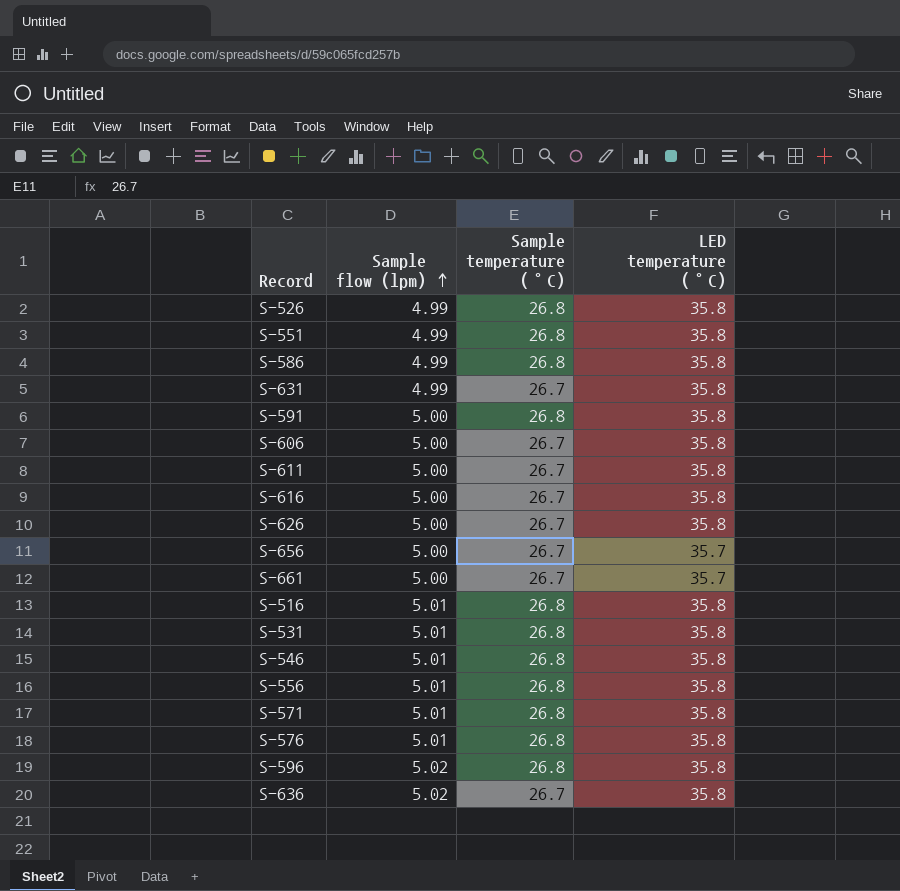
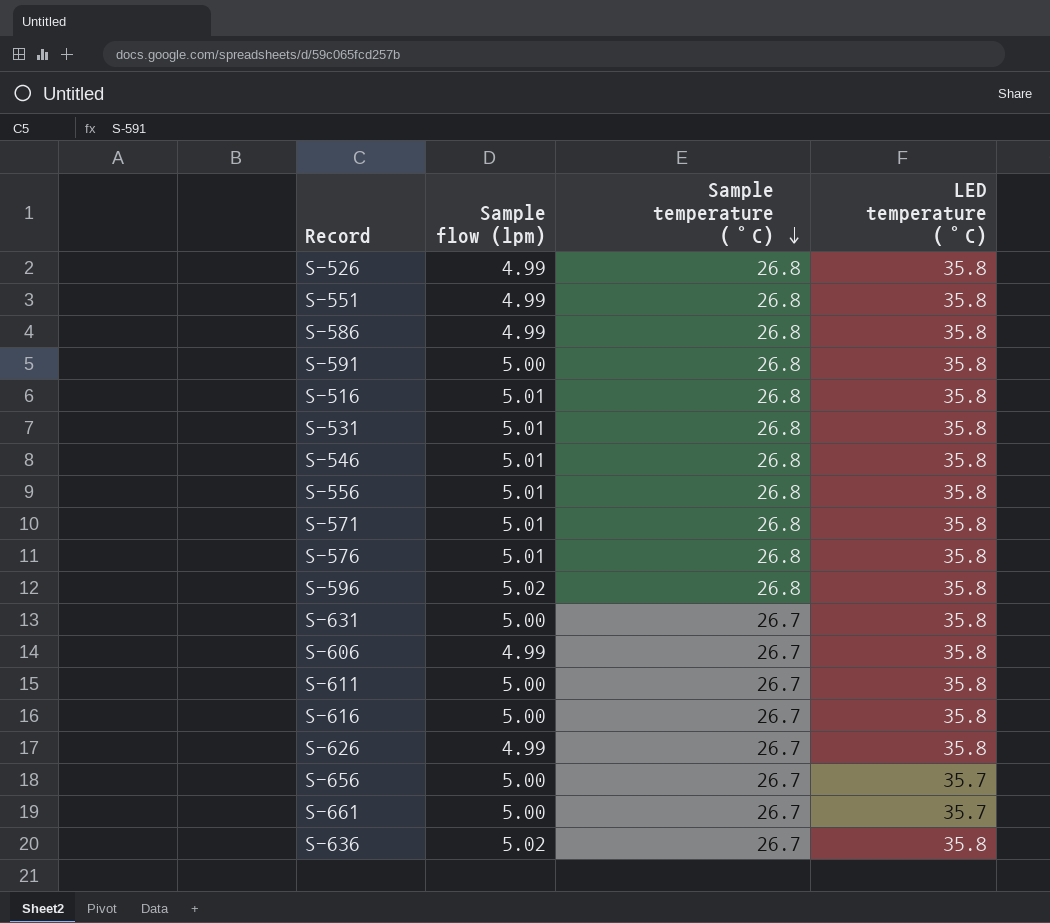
row order: Sample flow (lpm) ascending -> Sample temperature (°C) descending
S-631 | Sample flow (lpm): 4.99 -> 5.00
S-606 | Sample flow (lpm): 5.00 -> 4.99
S-626 | Sample flow (lpm): 5.00 -> 4.99

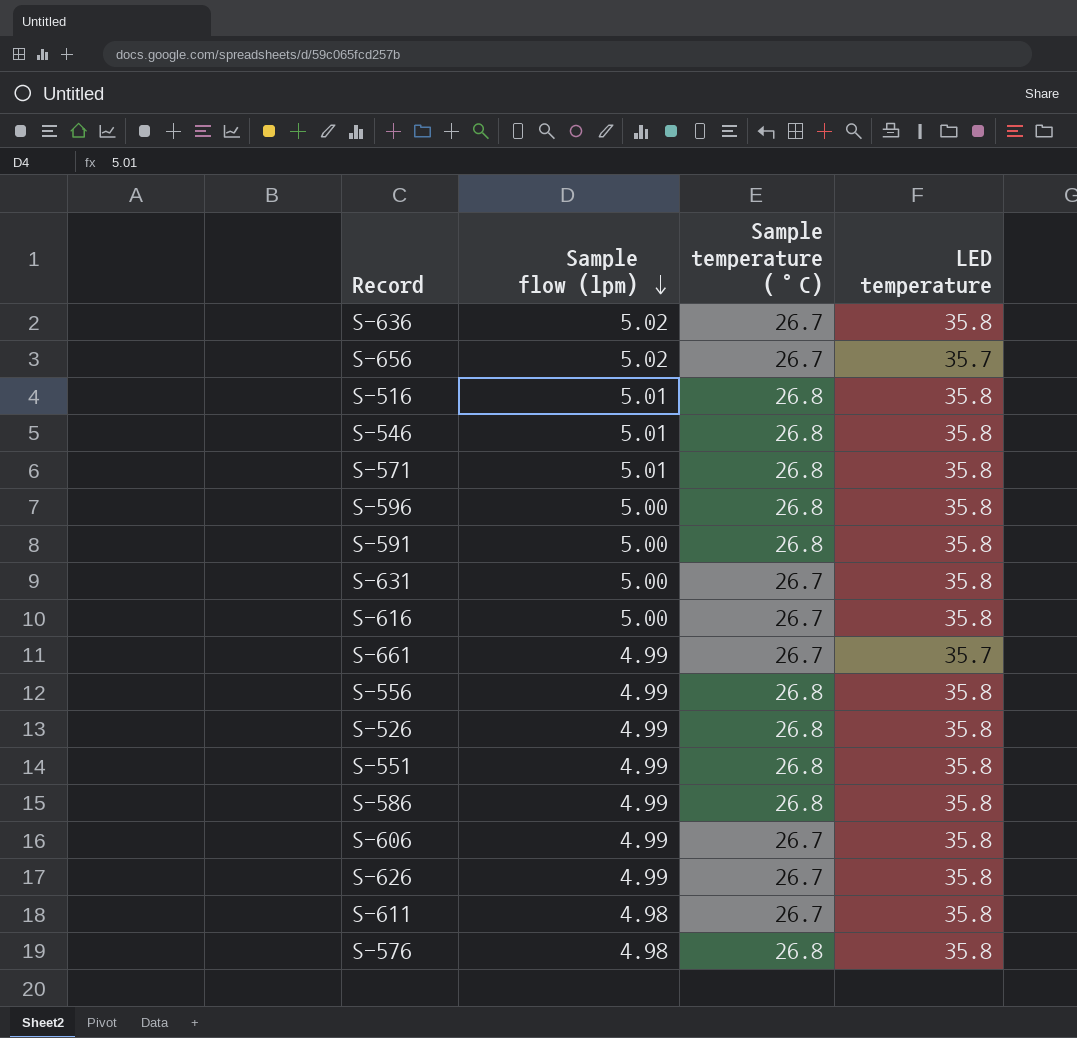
row order: Sample temperature (°C) descending -> Sample flow (lpm) descending
column name: LED temperature (°C) -> LED temperature
row S-531: 5.01 | 26.8 | 35.8 -> none
S-656 | Sample flow (lpm): 5.00 -> 5.02
S-596 | Sample flow (lpm): 5.02 -> 5.00
S-661 | Sample flow (lpm): 5.00 -> 4.99
S-556 | Sample flow (lpm): 5.01 -> 4.99
S-611 | Sample flow (lpm): 5.00 -> 4.98
S-576 | Sample flow (lpm): 5.01 -> 4.98

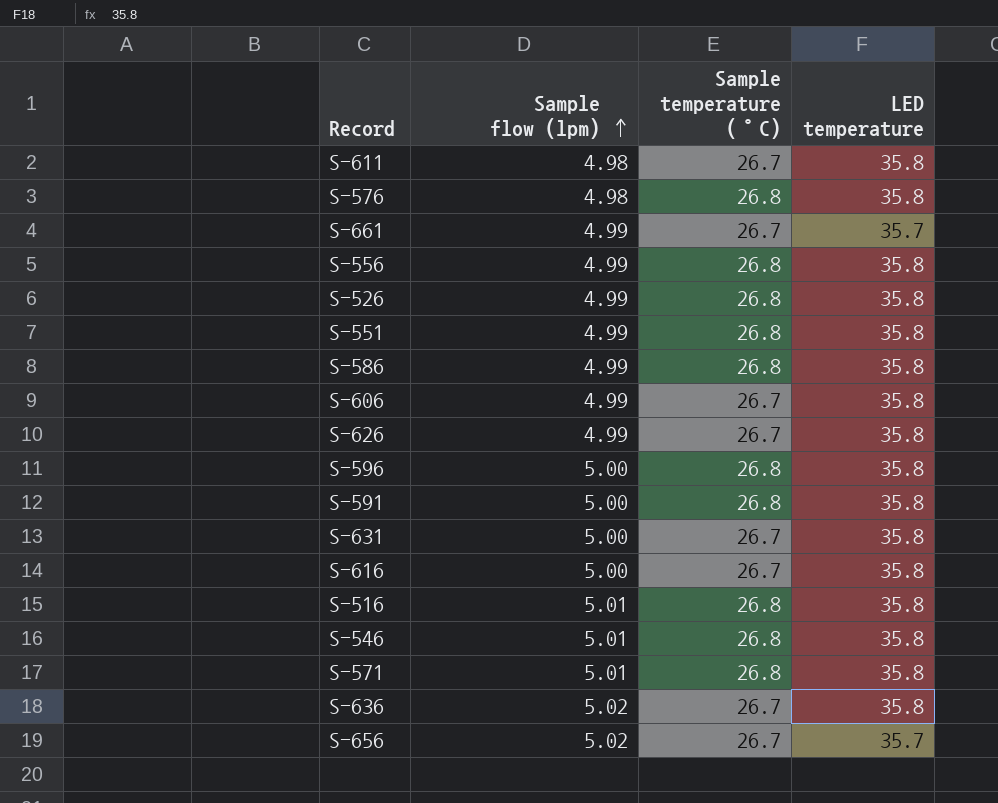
row order: Sample flow (lpm) descending -> Sample flow (lpm) ascending

